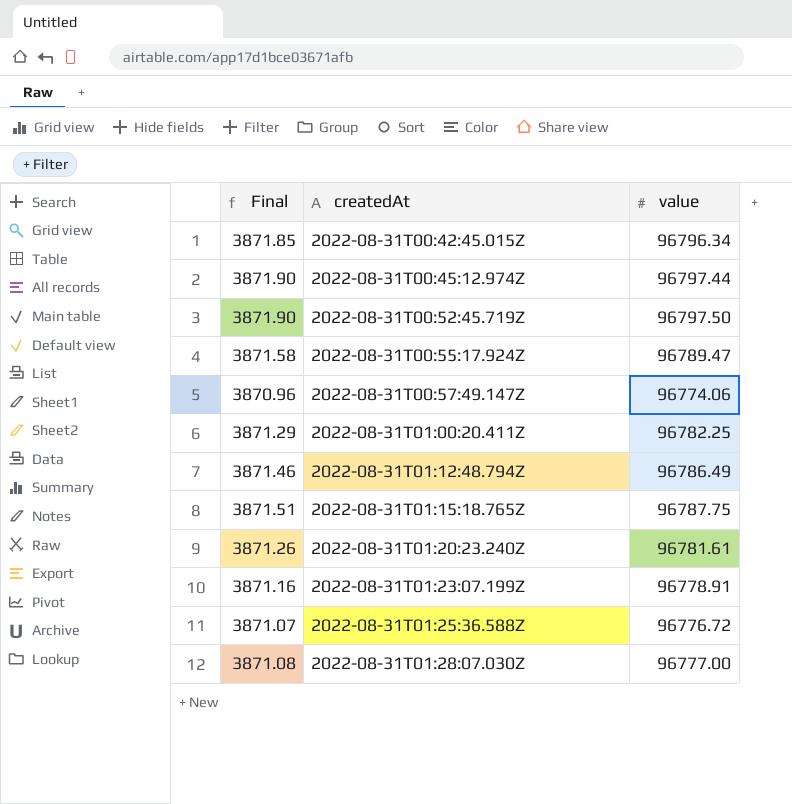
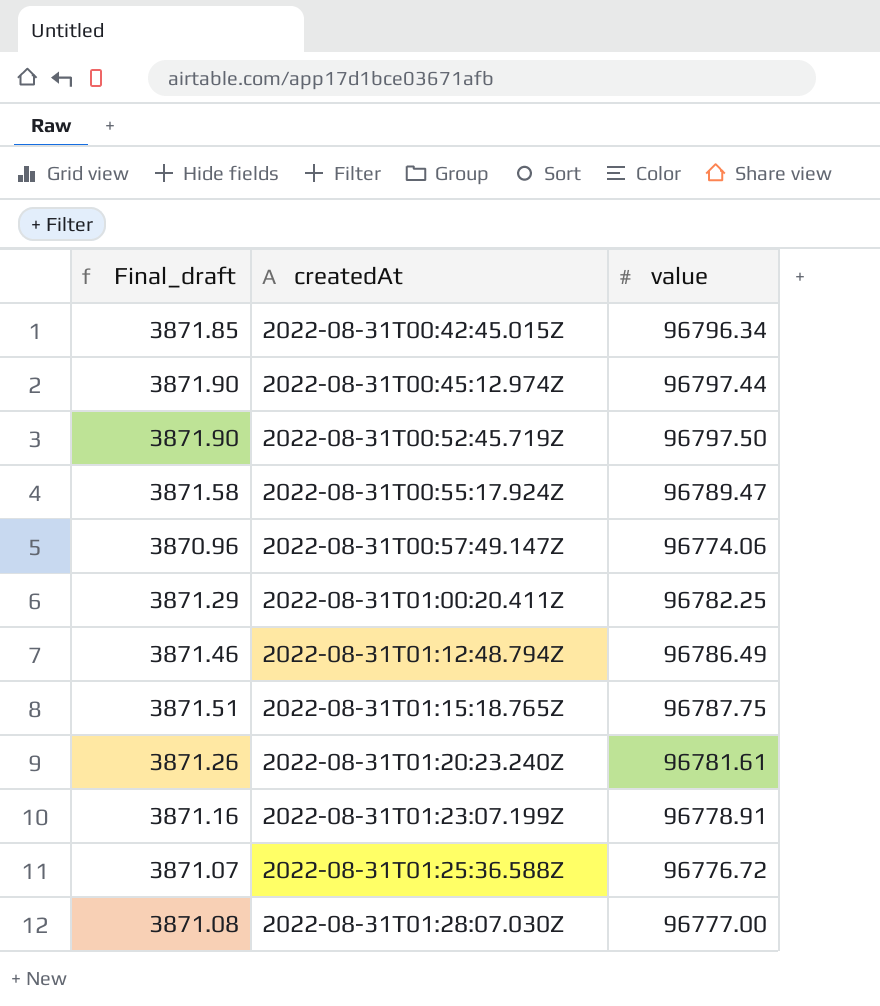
column name: Final -> Final_draft

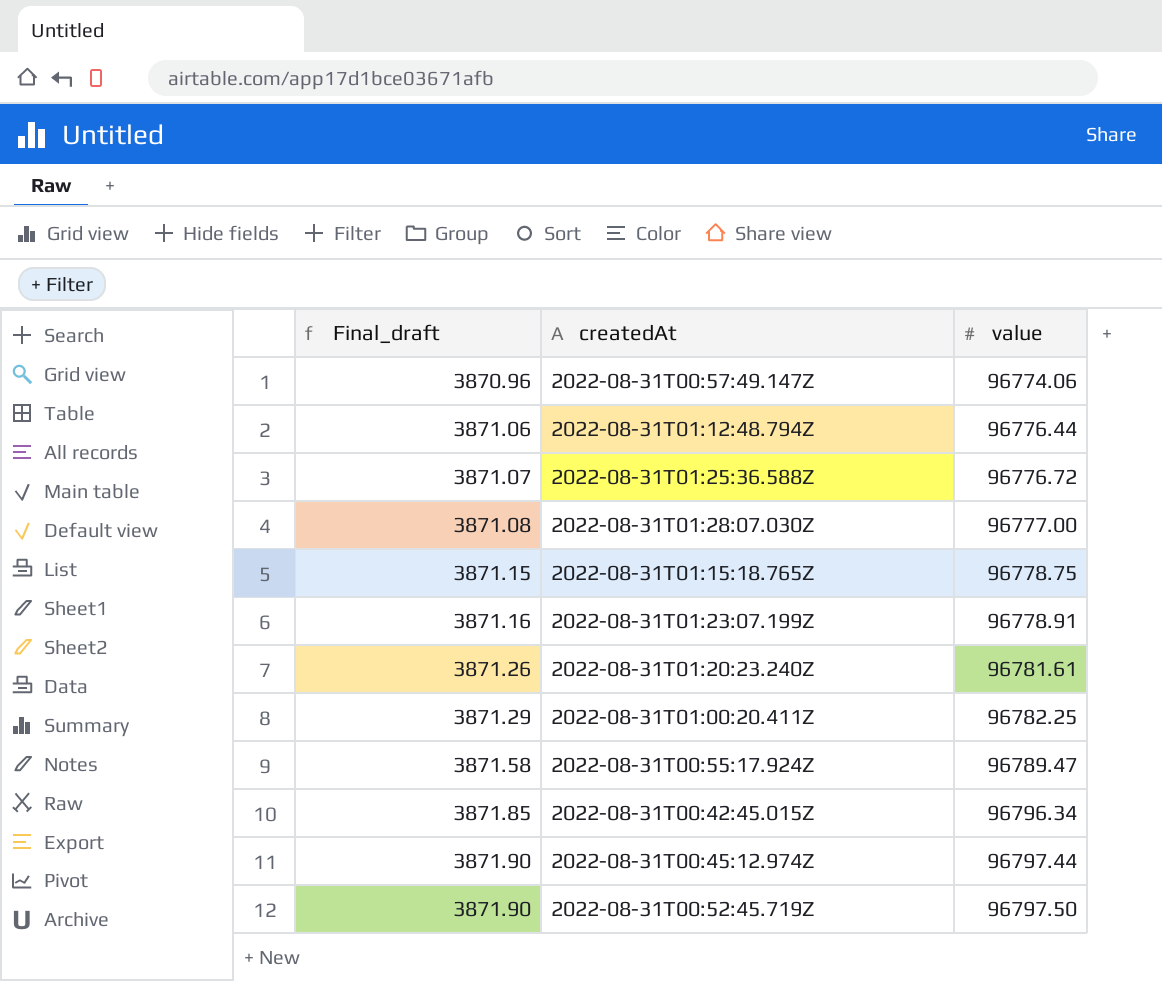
row order: createdAt ascending -> Final_draft ascending
2022-08-31T01:12:48.794Z | Final_draft: 3871.46 -> 3871.06
2022-08-31T01:12:48.794Z | value: 96786.49 -> 96776.44
2022-08-31T01:15:18.765Z | Final_draft: 3871.51 -> 3871.15
2022-08-31T01:15:18.765Z | value: 96787.75 -> 96778.75

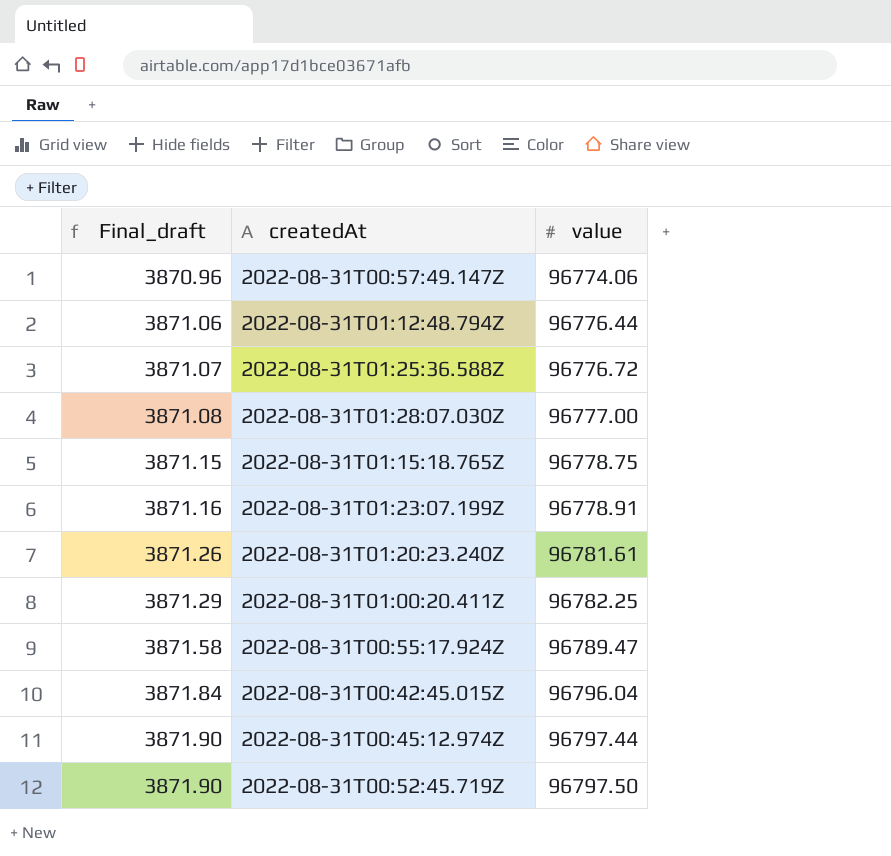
2022-08-31T00:42:45.015Z | Final_draft: 3871.85 -> 3871.84
2022-08-31T00:42:45.015Z | value: 96796.34 -> 96796.04

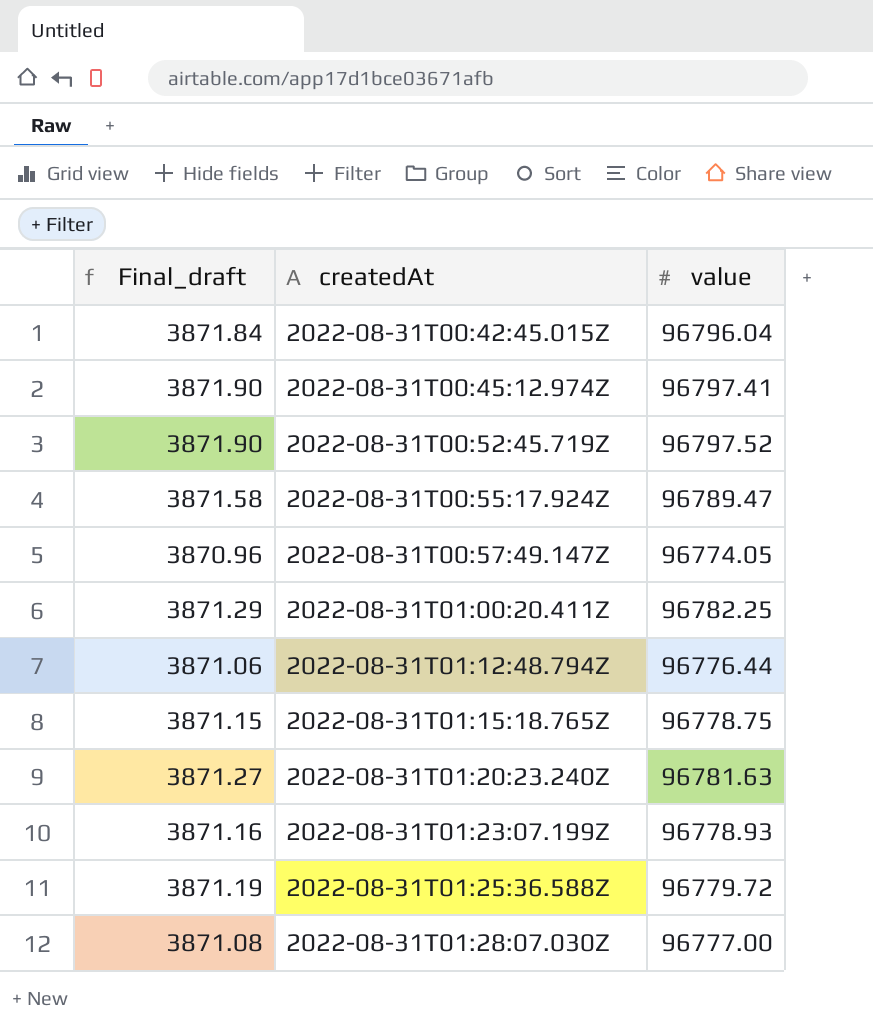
row order: Final_draft ascending -> createdAt ascending
2022-08-31T00:45:12.974Z | value: 96797.44 -> 96797.41
2022-08-31T00:52:45.719Z | value: 96797.50 -> 96797.52
2022-08-31T00:57:49.147Z | value: 96774.06 -> 96774.05
2022-08-31T01:20:23.240Z | Final_draft: 3871.26 -> 3871.27
2022-08-31T01:20:23.240Z | value: 96781.61 -> 96781.63
2022-08-31T01:23:07.199Z | value: 96778.91 -> 96778.93
2022-08-31T01:25:36.588Z | Final_draft: 3871.07 -> 3871.19
2022-08-31T01:25:36.588Z | value: 96776.72 -> 96779.72

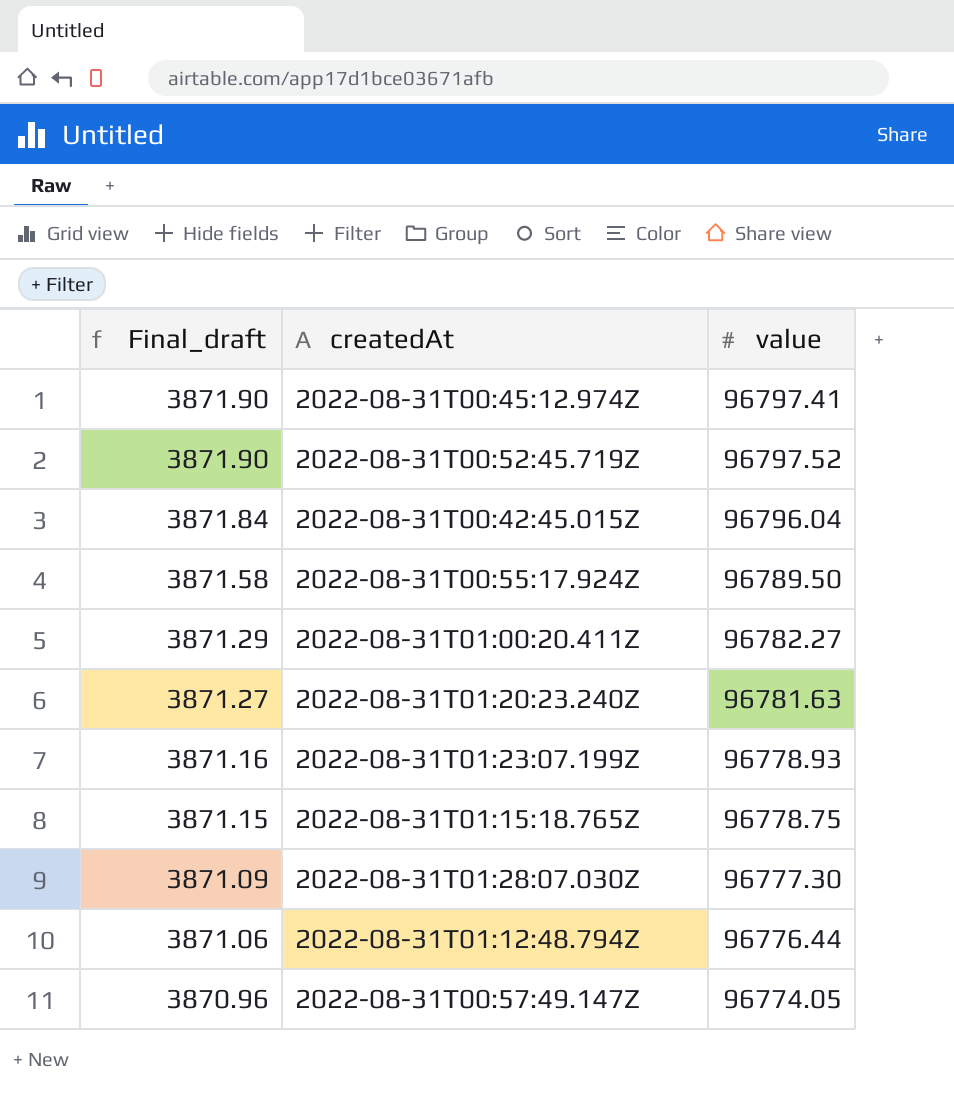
row order: createdAt ascending -> Final_draft descending
row 2022-08-31T01:25:36.588Z: 3871.19 | 96779.72 -> none
2022-08-31T00:55:17.924Z | value: 96789.47 -> 96789.50
2022-08-31T01:00:20.411Z | value: 96782.25 -> 96782.27
2022-08-31T01:28:07.030Z | Final_draft: 3871.08 -> 3871.09
2022-08-31T01:28:07.030Z | value: 96777.00 -> 96777.30

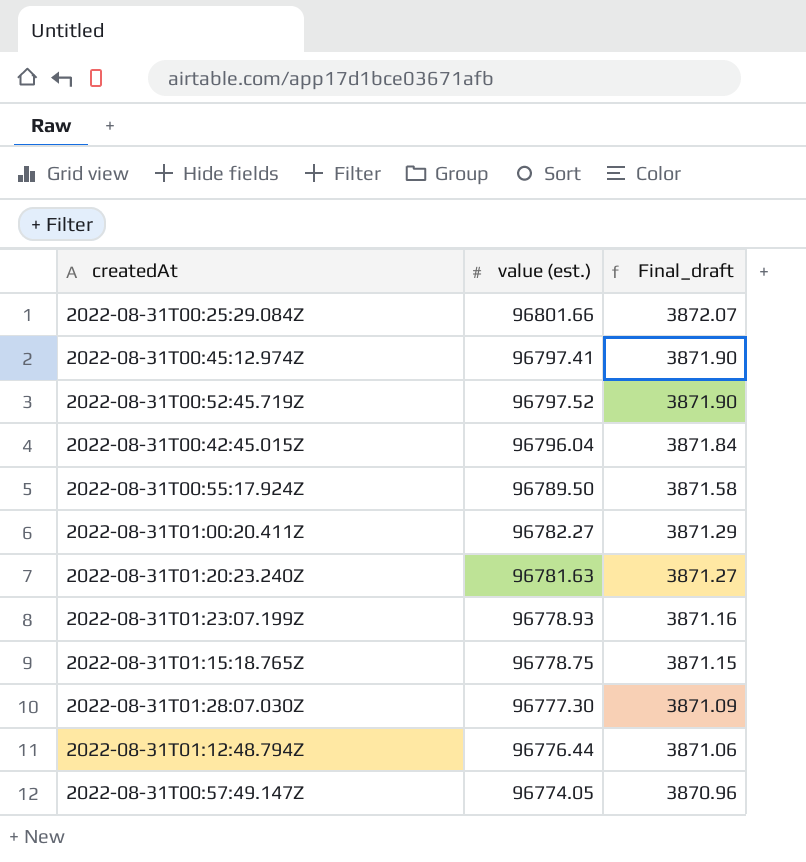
column name: value -> value (est.)
column Final_draft | position: 1 -> 3
row 2022-08-31T00:25:29.084Z: none -> 96801.66 | 3872.07

